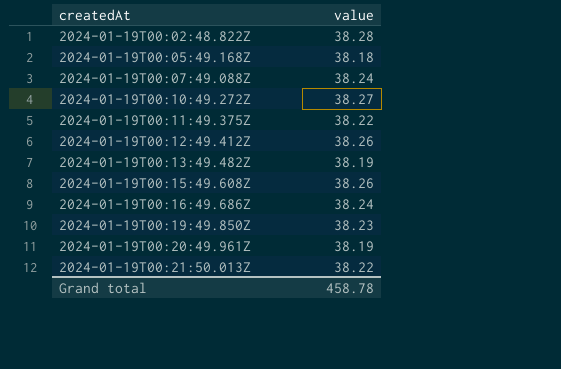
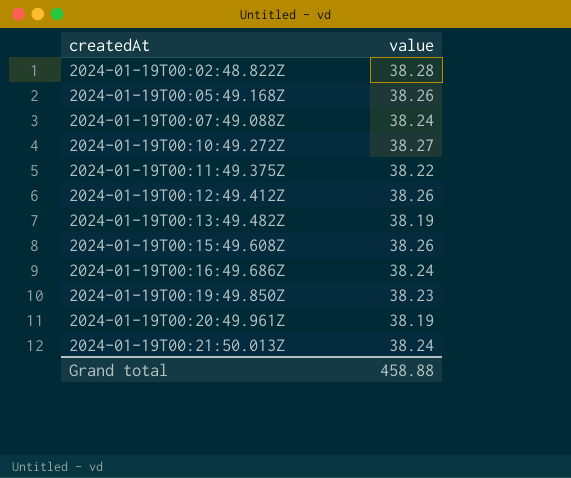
2024-01-19T00:05:49.168Z | value: 38.18 -> 38.26
2024-01-19T00:21:50.013Z | value: 38.22 -> 38.24
Grand total | value: 458.78 -> 458.88

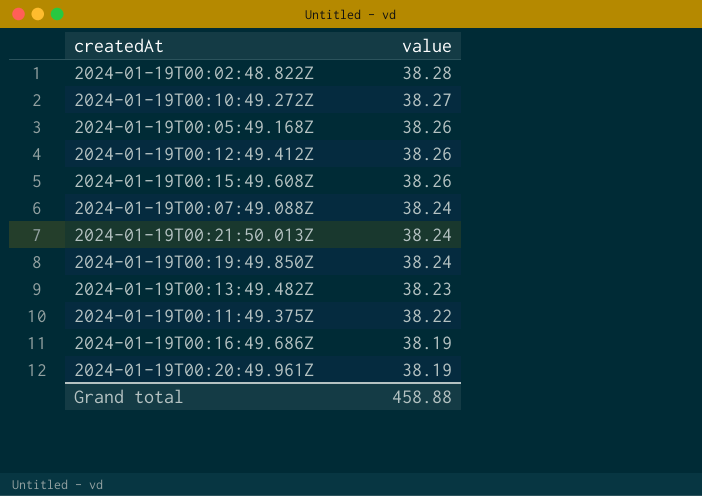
row order: createdAt ascending -> value descending
2024-01-19T00:19:49.850Z | value: 38.23 -> 38.24
2024-01-19T00:13:49.482Z | value: 38.19 -> 38.23
2024-01-19T00:16:49.686Z | value: 38.24 -> 38.19

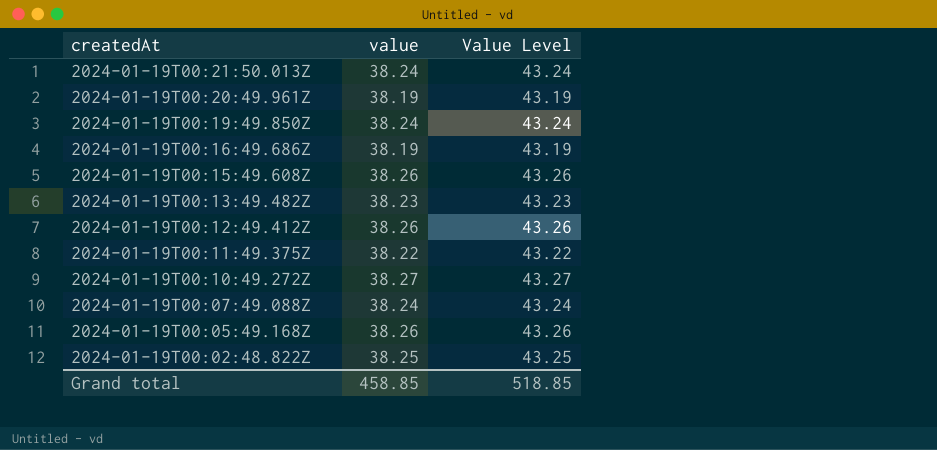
row order: value descending -> createdAt descending
column Value Level | formula: none -> [value] + 5
2024-01-19T00:02:48.822Z | value: 38.28 -> 38.25
Grand total | value: 458.88 -> 458.85

